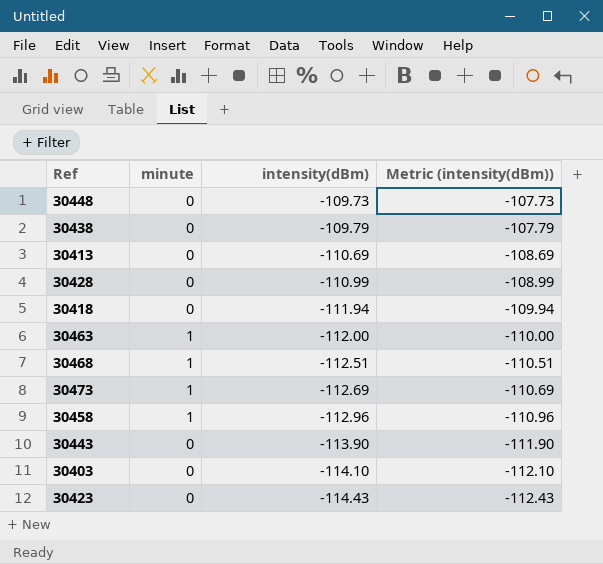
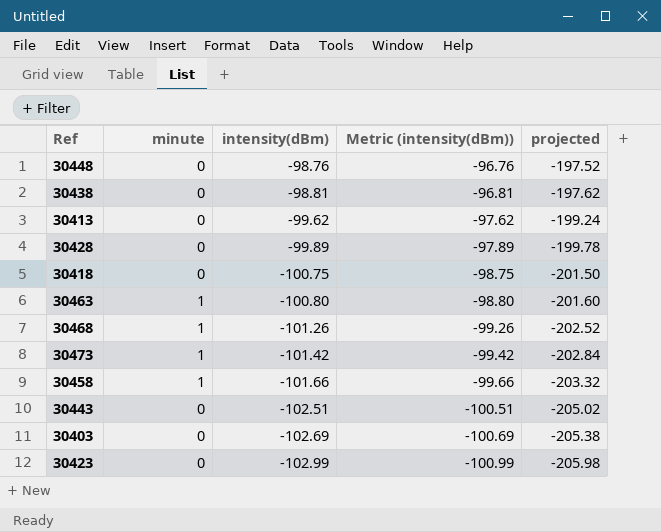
column projected | formula: none -> [intensity(dBm)] * 2
30448 | intensity(dBm): -109.73 -> -98.76
30448 | Metric (intensity(dBm)): -107.73 -> -96.76
30438 | intensity(dBm): -109.79 -> -98.81
30438 | Metric (intensity(dBm)): -107.79 -> -96.81
30413 | intensity(dBm): -110.69 -> -99.62
30413 | Metric (intensity(dBm)): -108.69 -> -97.62
30428 | intensity(dBm): -110.99 -> -99.89
30428 | Metric (intensity(dBm)): -108.99 -> -97.89
30418 | intensity(dBm): -111.94 -> -100.75
30418 | Metric (intensity(dBm)): -109.94 -> -98.75
30463 | intensity(dBm): -112.00 -> -100.80
30463 | Metric (intensity(dBm)): -110.00 -> -98.80
30468 | intensity(dBm): -112.51 -> -101.26
30468 | Metric (intensity(dBm)): -110.51 -> -99.26
30473 | intensity(dBm): -112.69 -> -101.42
30473 | Metric (intensity(dBm)): -110.69 -> -99.42
30458 | intensity(dBm): -112.96 -> -101.66
30458 | Metric (intensity(dBm)): -110.96 -> -99.66
30443 | intensity(dBm): -113.90 -> -102.51
30443 | Metric (intensity(dBm)): -111.90 -> -100.51
30403 | intensity(dBm): -114.10 -> -102.69
30403 | Metric (intensity(dBm)): -112.10 -> -100.69
30423 | intensity(dBm): -114.43 -> -102.99
30423 | Metric (intensity(dBm)): -112.43 -> -100.99

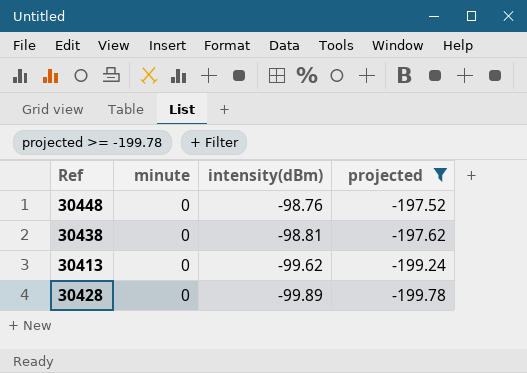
filter: none -> projected >= -199.78
column Metric (intensity(dBm)) | formula: [intensity(dBm)] + 2 -> none

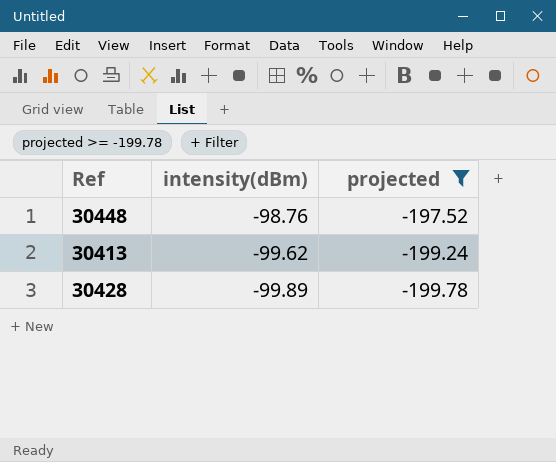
column minute | position: 2 -> none
row 30438: 0 | -98.81 | -197.62 -> none

